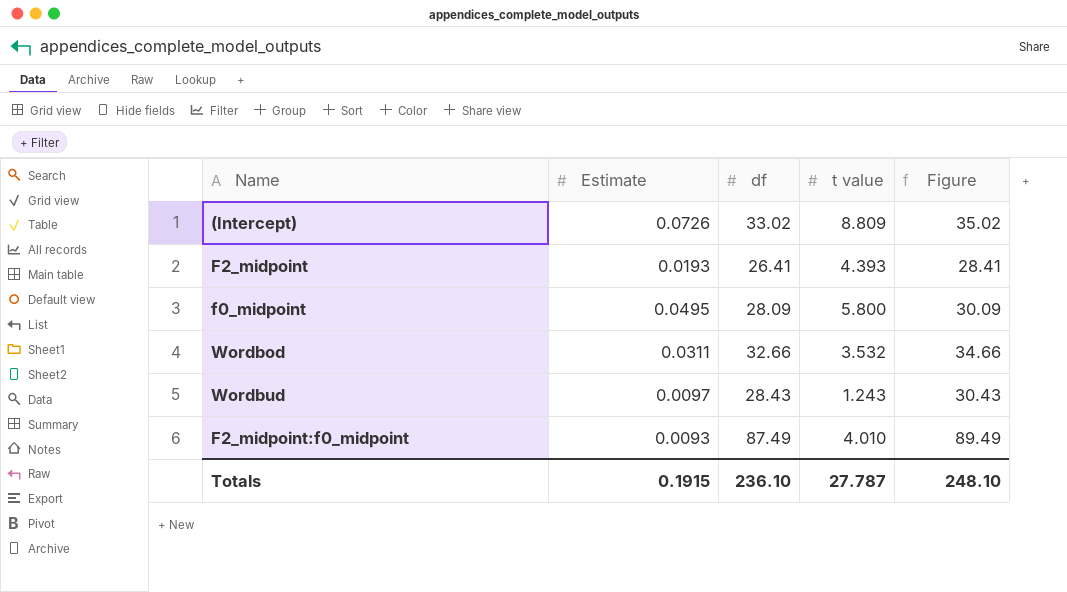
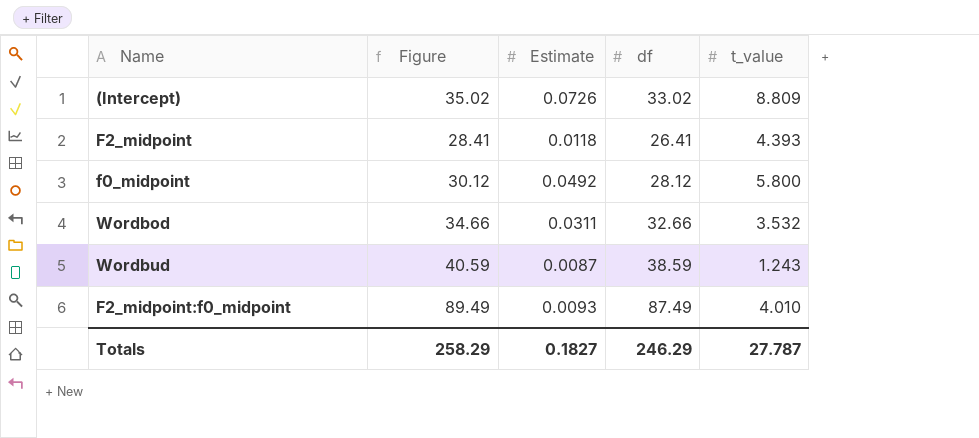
column Figure | position: 5 -> 2
column name: t value -> t_value
F2_midpoint | Estimate: 0.0193 -> 0.0118
f0_midpoint | Figure: 30.09 -> 30.12
f0_midpoint | Estimate: 0.0495 -> 0.0492
f0_midpoint | df: 28.09 -> 28.12
Wordbud | Figure: 30.43 -> 40.59
Wordbud | Estimate: 0.0097 -> 0.0087
Wordbud | df: 28.43 -> 38.59
Totals | Figure: 248.10 -> 258.29
Totals | Estimate: 0.1915 -> 0.1827
Totals | df: 236.10 -> 246.29

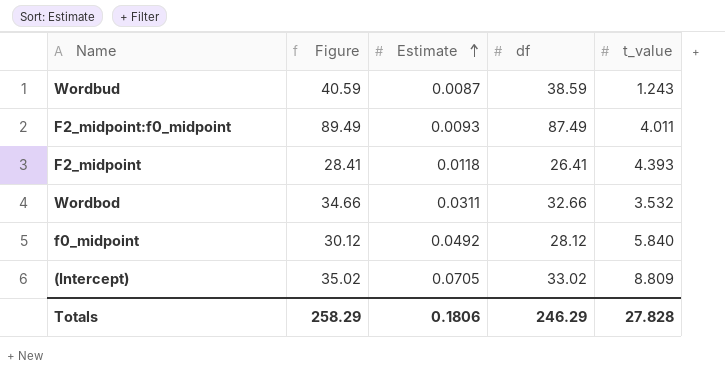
row order: none -> Estimate ascending
F2_midpoint:f0_midpoint | t_value: 4.010 -> 4.011
f0_midpoint | t_value: 5.800 -> 5.840
(Intercept) | Estimate: 0.0726 -> 0.0705
Totals | Estimate: 0.1827 -> 0.1806
Totals | t_value: 27.787 -> 27.828

